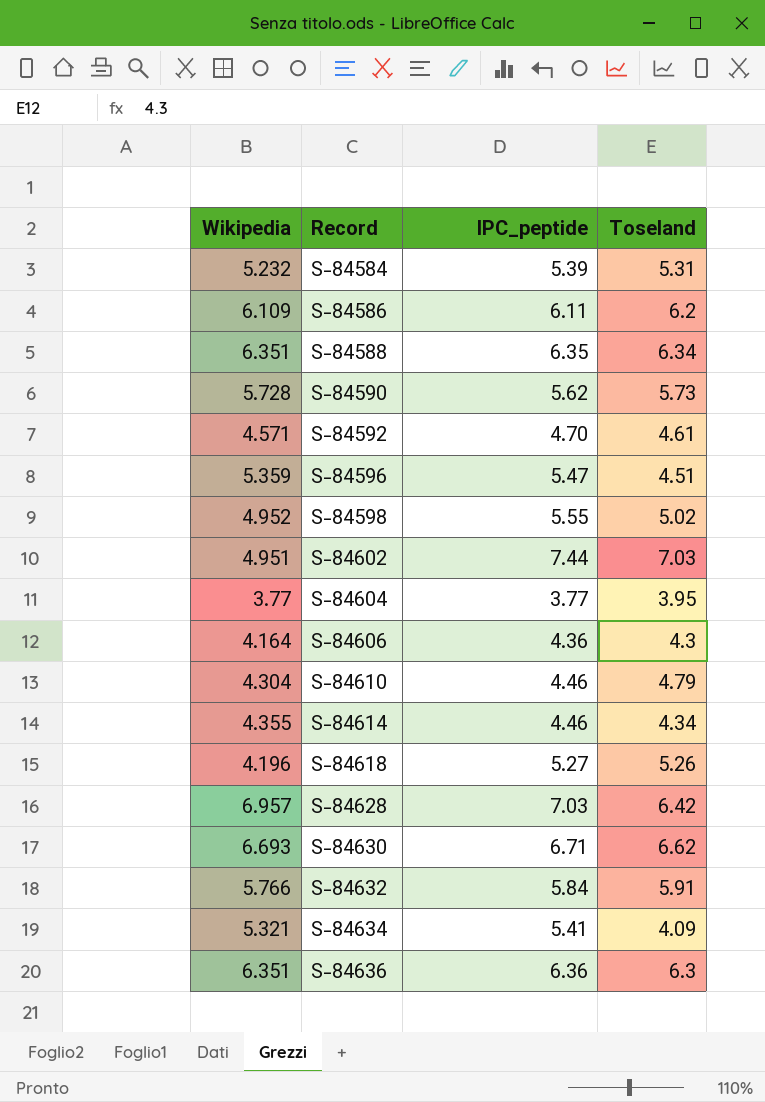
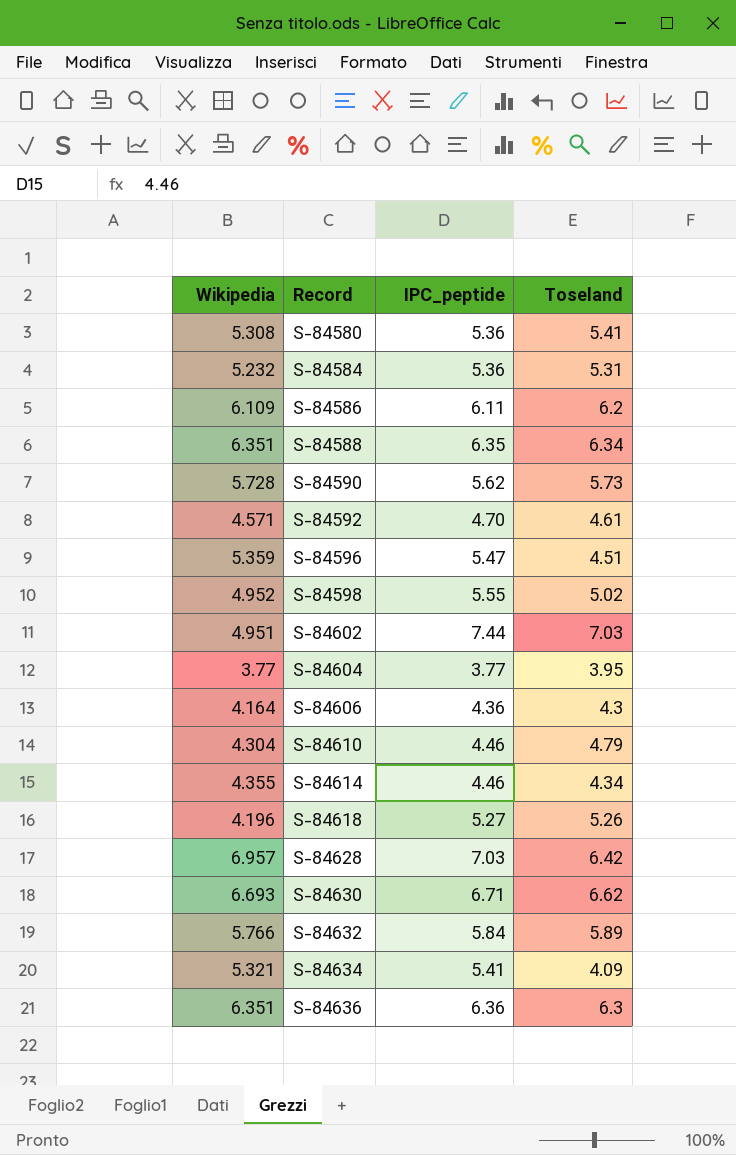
row S-84580: none -> 5.308 | 5.36 | 5.41
S-84584 | IPC_peptide: 5.39 -> 5.36
S-84632 | Toseland: 5.91 -> 5.89

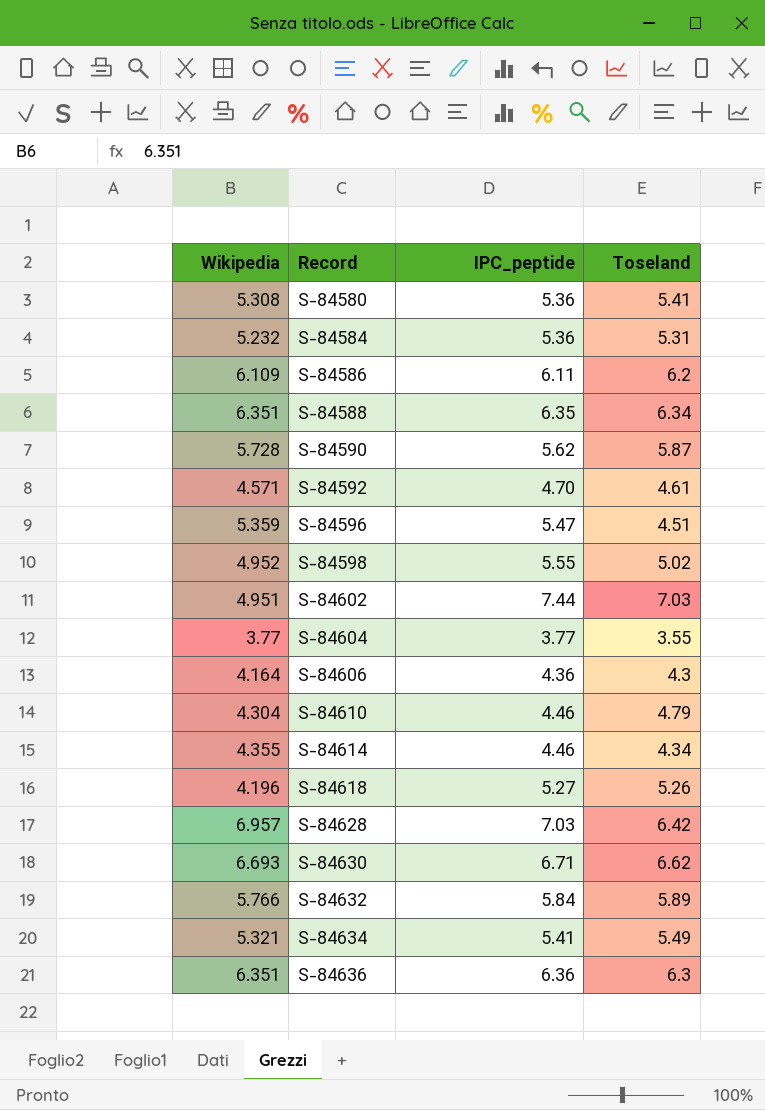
S-84590 | Toseland: 5.73 -> 5.87
S-84604 | Toseland: 3.95 -> 3.55
S-84634 | Toseland: 4.09 -> 5.49

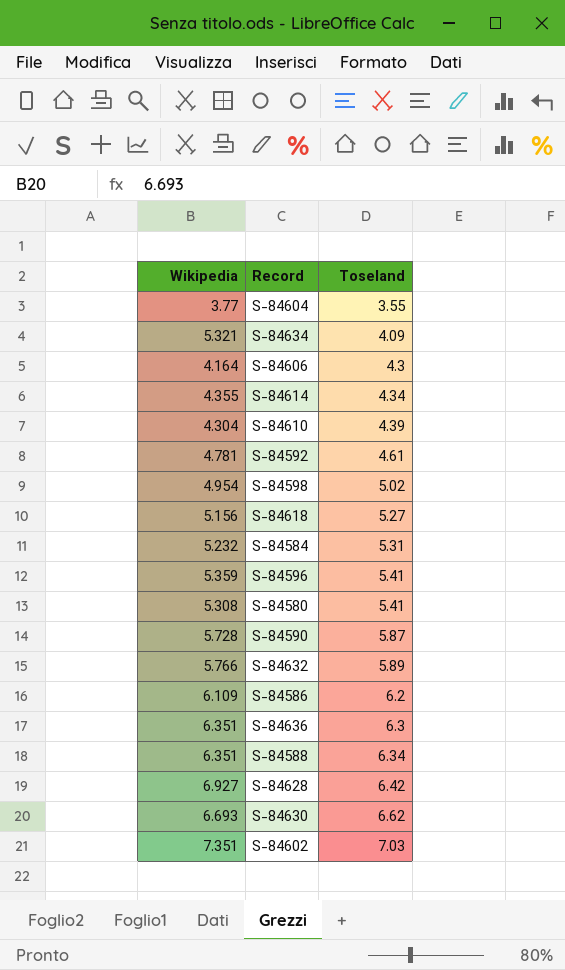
row order: Record ascending -> Toseland ascending
column IPC_peptide | position: 3 -> none
S-84634 | Toseland: 5.49 -> 4.09
S-84610 | Toseland: 4.79 -> 4.39
S-84592 | Wikipedia: 4.571 -> 4.781
S-84598 | Wikipedia: 4.952 -> 4.954
S-84618 | Wikipedia: 4.196 -> 5.156
S-84618 | Toseland: 5.26 -> 5.27
S-84596 | Toseland: 4.51 -> 5.41
S-84628 | Wikipedia: 6.957 -> 6.927
S-84602 | Wikipedia: 4.951 -> 7.351

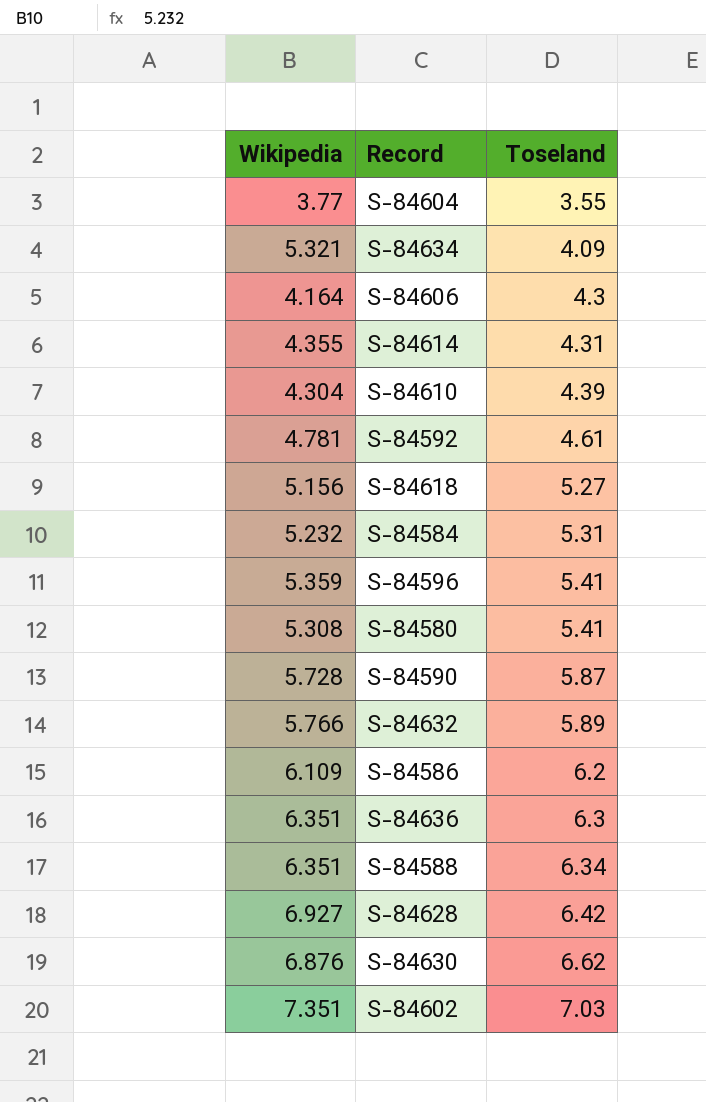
row S-84598: 4.954 | 5.02 -> none
S-84614 | Toseland: 4.34 -> 4.31
S-84630 | Wikipedia: 6.693 -> 6.876

